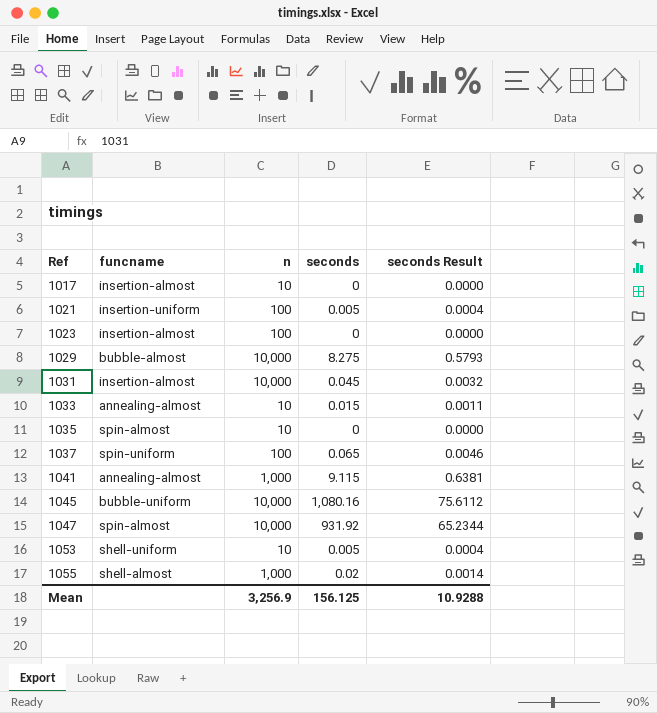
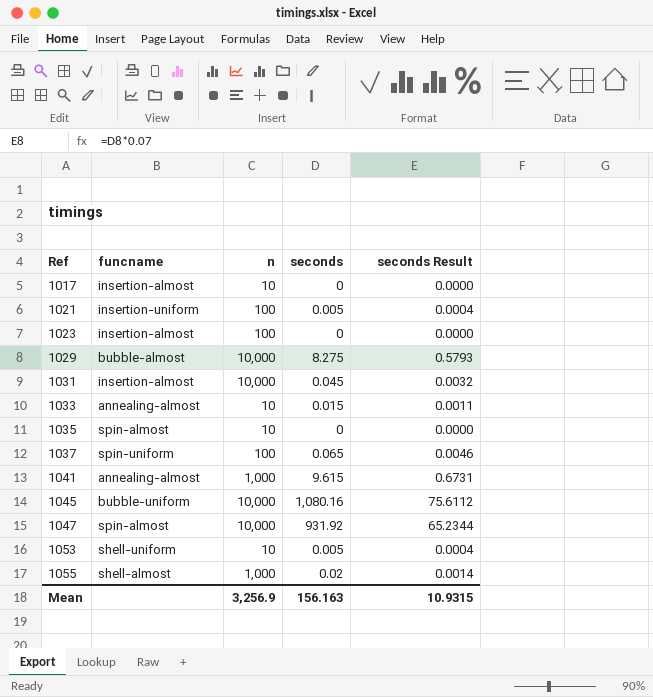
1041 | seconds: 9.115 -> 9.615
1041 | seconds Result: 0.6381 -> 0.6731
Mean | seconds: 156.125 -> 156.163
Mean | seconds Result: 10.9288 -> 10.9315

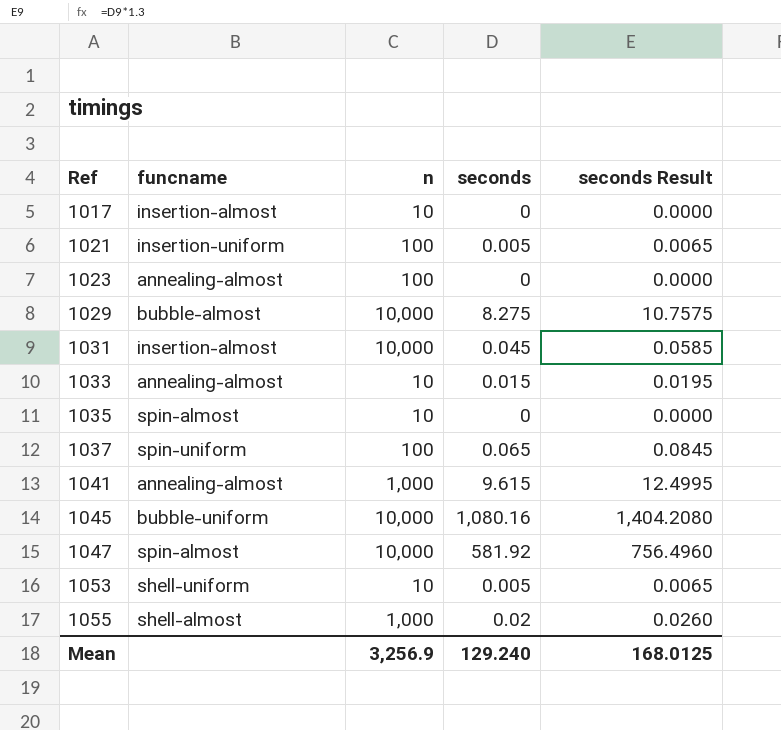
column seconds Result | formula: [seconds] * 0.07 -> [seconds] * 1.3
1023 | funcname: insertion-almost -> annealing-almost
1047 | seconds: 931.92 -> 581.92
Mean | seconds: 156.163 -> 129.240
Mean | seconds Result: 10.9315 -> 168.0125

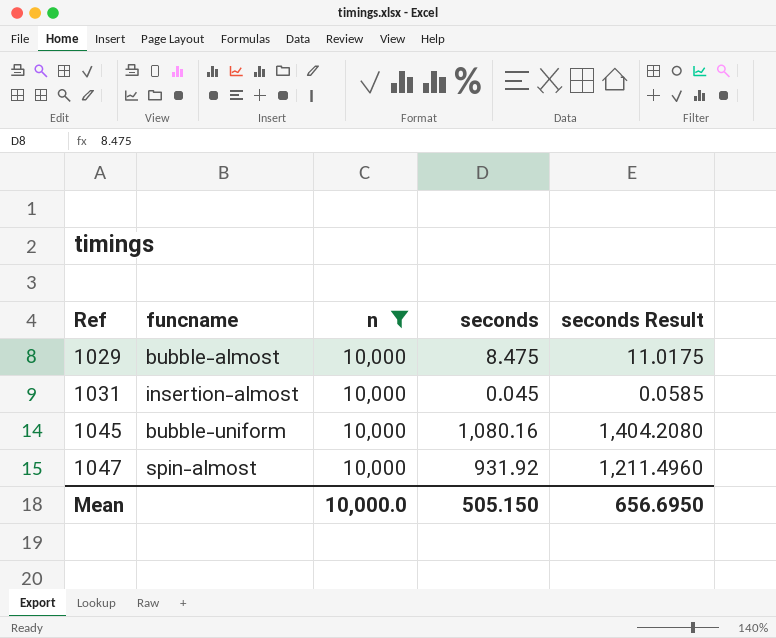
filter: none -> n = 10,000
1029 | seconds: 8.275 -> 8.475
1029 | seconds Result: 10.7575 -> 11.0175
1047 | seconds: 581.92 -> 931.92
1047 | seconds Result: 756.4960 -> 1,211.4960
Mean | n: 3,256.9 -> 10,000.0
Mean | seconds: 129.240 -> 505.150
Mean | seconds Result: 168.0125 -> 656.6950

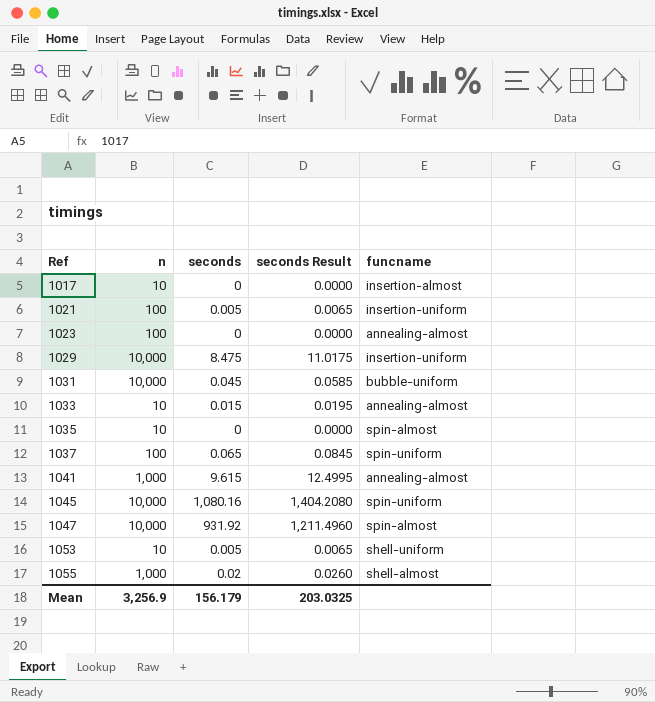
filter: n = 10,000 -> none
column funcname | position: 2 -> 5
1029 | funcname: bubble-almost -> insertion-uniform
1031 | funcname: insertion-almost -> bubble-uniform
1045 | funcname: bubble-uniform -> spin-uniform
Mean | n: 10,000.0 -> 3,256.9
Mean | seconds: 505.150 -> 156.179
Mean | seconds Result: 656.6950 -> 203.0325

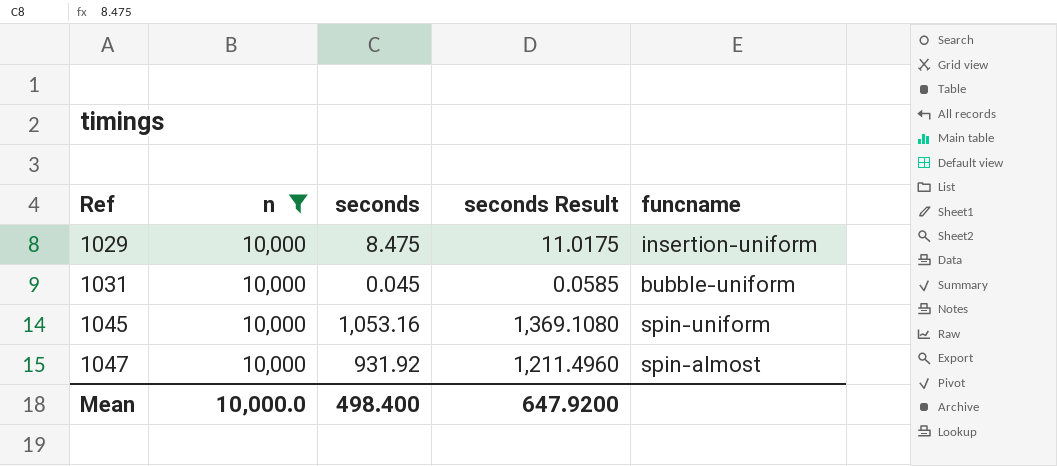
filter: none -> n = 10,000
1045 | seconds: 1,080.16 -> 1,053.16
1045 | seconds Result: 1,404.2080 -> 1,369.1080
Mean | n: 3,256.9 -> 10,000.0
Mean | seconds: 156.179 -> 498.400
Mean | seconds Result: 203.0325 -> 647.9200

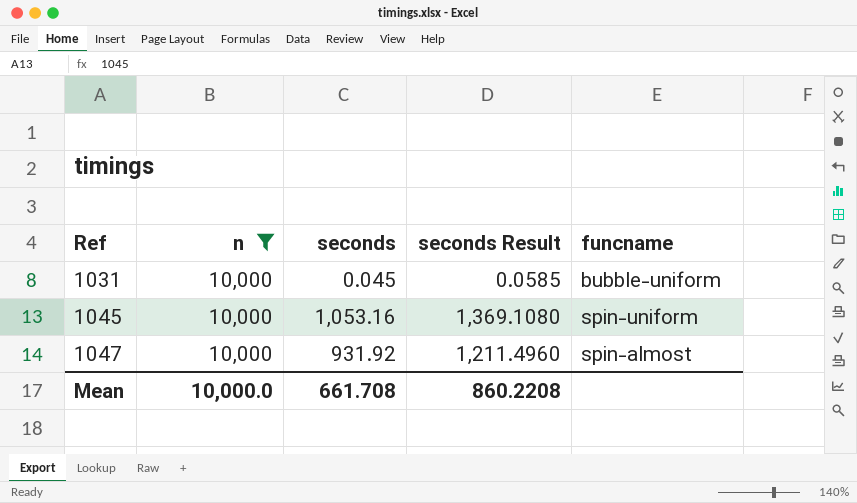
row 1029: 10,000 | 8.475 | 11.0175 | insertion-uniform -> none
Mean | seconds: 498.400 -> 661.708
Mean | seconds Result: 647.9200 -> 860.2208

